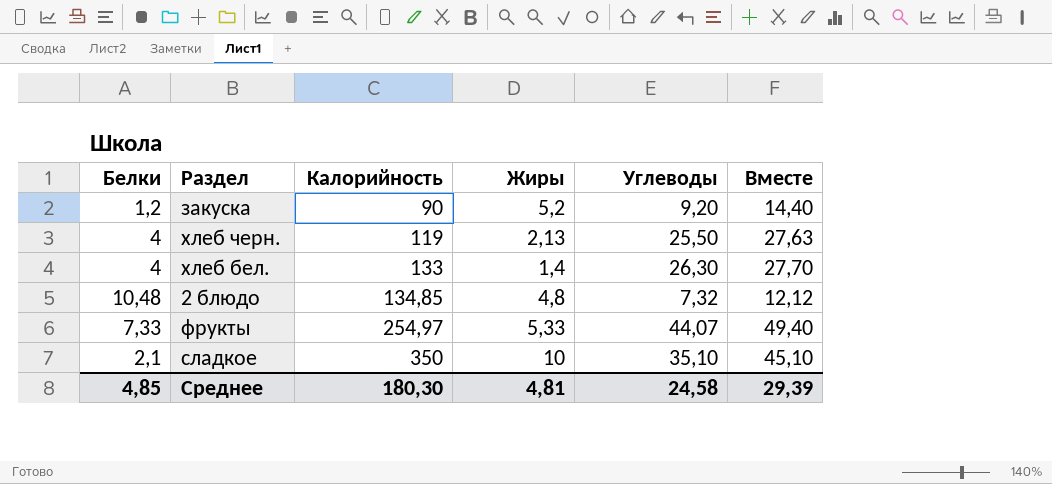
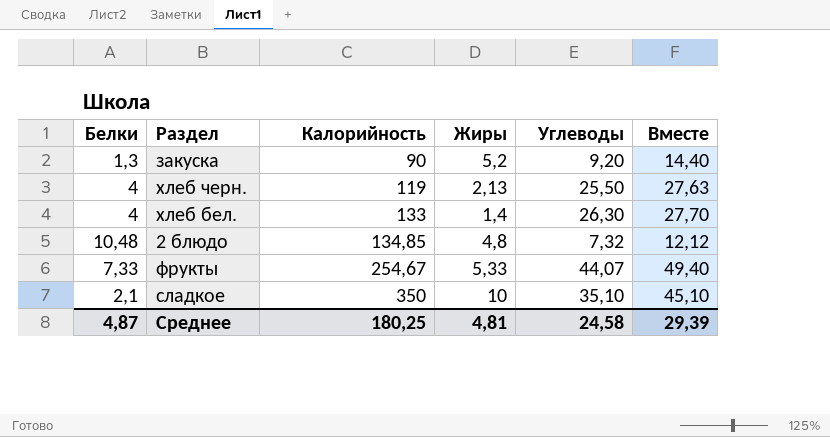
закуска | Белки: 1,2 -> 1,3
фрукты | Калорийность: 254,97 -> 254,67
Среднее | Белки: 4,85 -> 4,87
Среднее | Калорийность: 180,30 -> 180,25

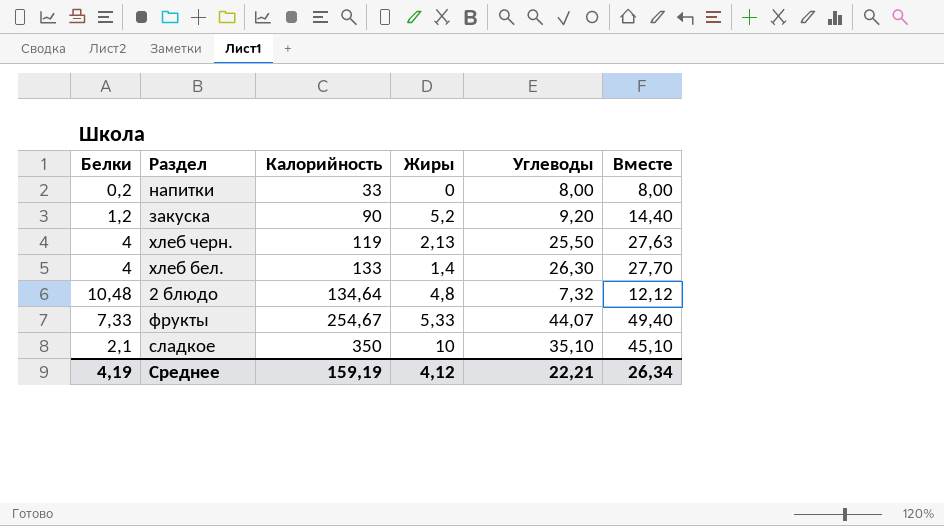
row напитки: none -> 0,2 | 33 | 0 | 8,00 | 8,00
закуска | Белки: 1,3 -> 1,2
2 блюдо | Калорийность: 134,85 -> 134,64
Среднее | Белки: 4,87 -> 4,19
Среднее | Калорийность: 180,25 -> 159,19
Среднее | Жиры: 4,81 -> 4,12
Среднее | Углеводы: 24,58 -> 22,21
Среднее | Вместе: 29,39 -> 26,34

